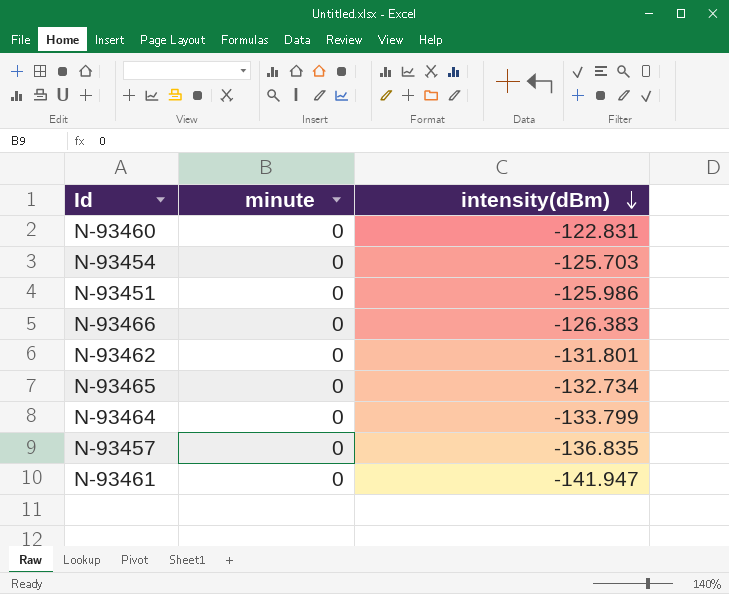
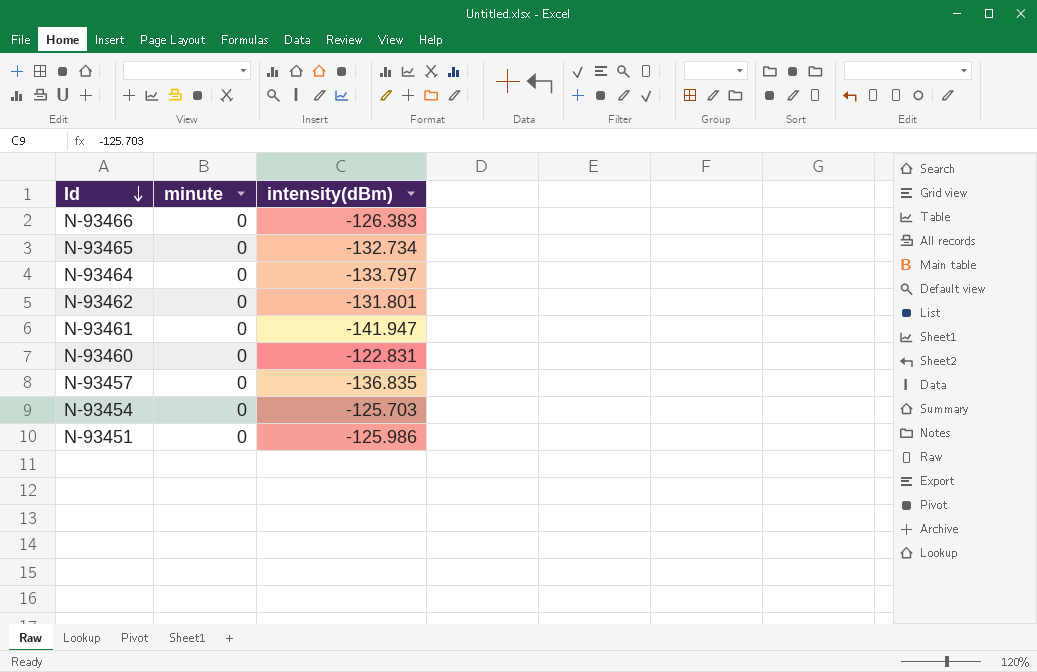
row order: intensity(dBm) descending -> Id descending
N-93464 | intensity(dBm): -133.799 -> -133.797

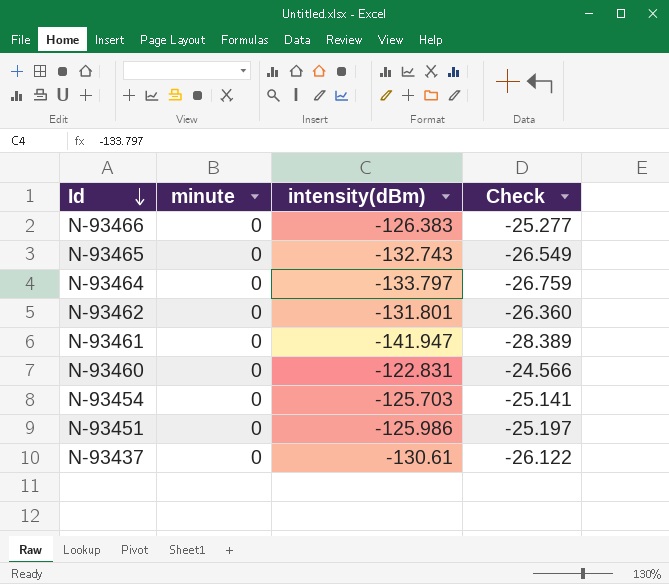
column Check | formula: none -> [intensity(dBm)] * 0.2
row N-93457: 0 | -136.835 -> none
N-93465 | intensity(dBm): -132.734 -> -132.743
row N-93437: none -> 0 | -130.61 | -26.122

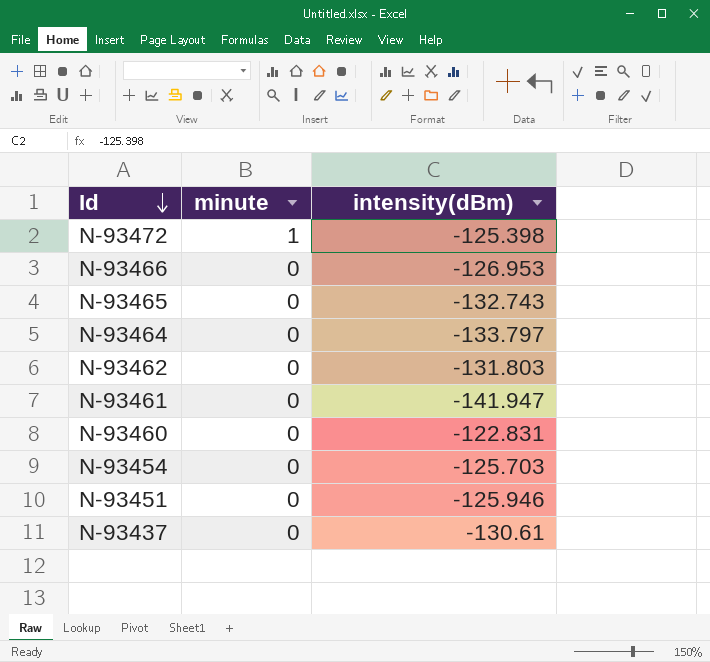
column Check | formula: [intensity(dBm)] * 0.2 -> none
row N-93472: none -> 1 | -125.398
N-93466 | intensity(dBm): -126.383 -> -126.953
N-93462 | intensity(dBm): -131.801 -> -131.803
N-93451 | intensity(dBm): -125.986 -> -125.946

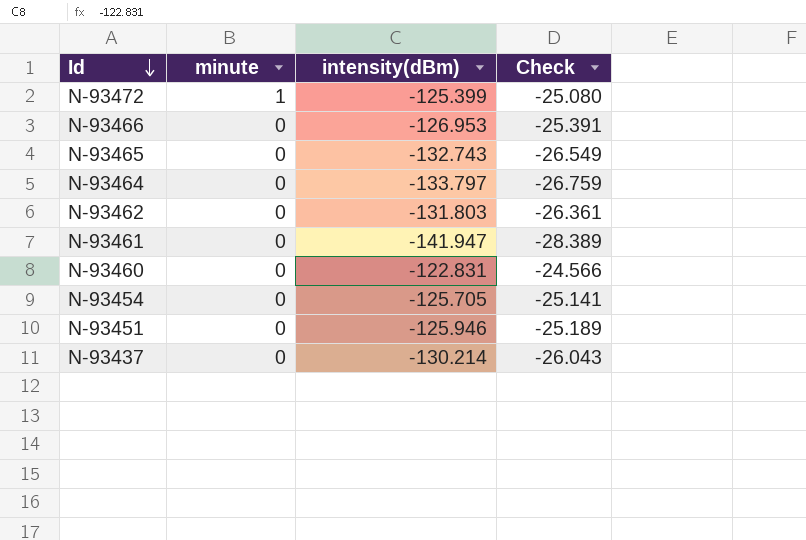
column Check | formula: none -> [intensity(dBm)] * 0.2
N-93472 | intensity(dBm): -125.398 -> -125.399
N-93454 | intensity(dBm): -125.703 -> -125.705
N-93437 | intensity(dBm): -130.61 -> -130.214

